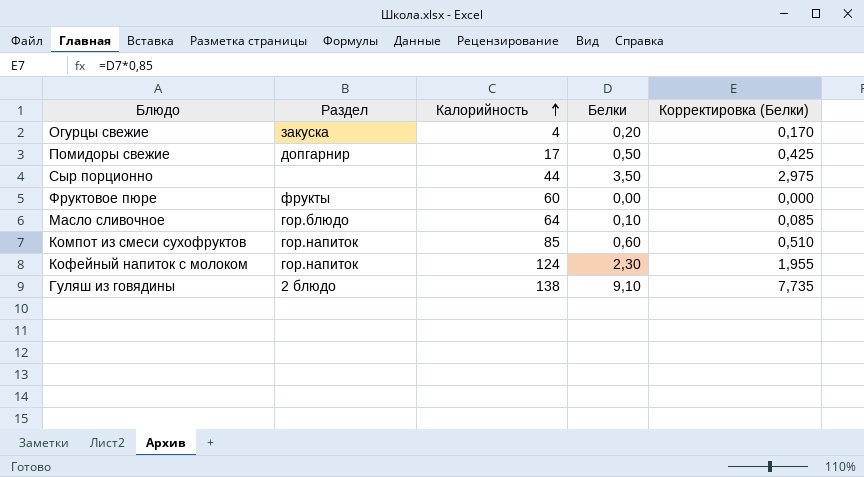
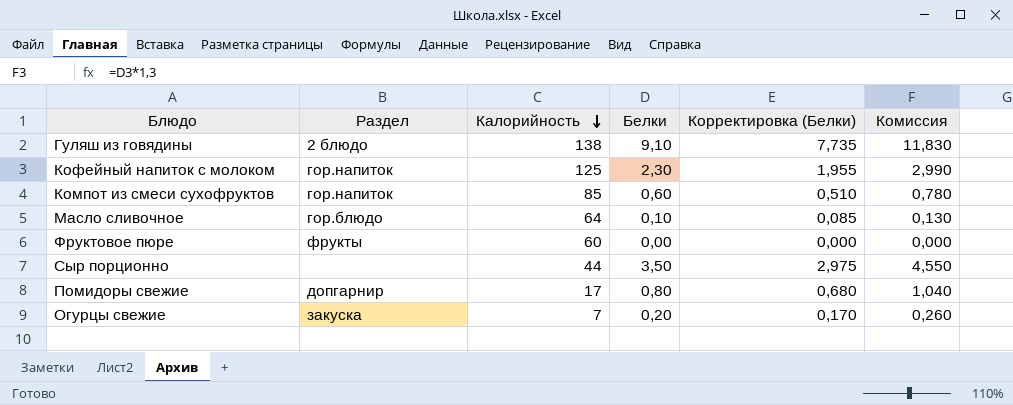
row order: Калорийность ascending -> Калорийность descending
column Комиссия | formula: none -> [Белки] * 1,3
Кофейный напиток с молоком | Калорийность: 124 -> 125
Помидоры свежие | Белки: 0,50 -> 0,80
Помидоры свежие | Корректировка (Белки): 0,425 -> 0,680
Огурцы свежие | Калорийность: 4 -> 7

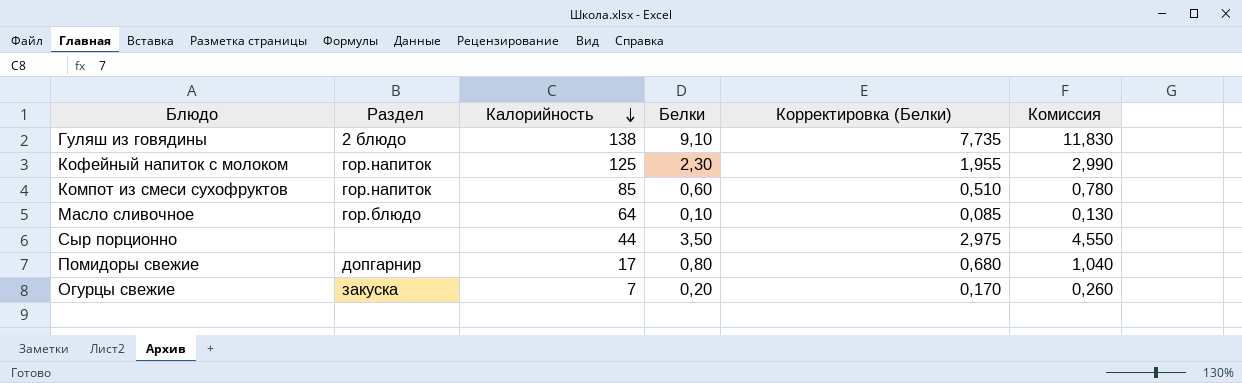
row Фруктовое пюре: фрукты | 60 | 0,00 | 0,000 | 0,000 -> none

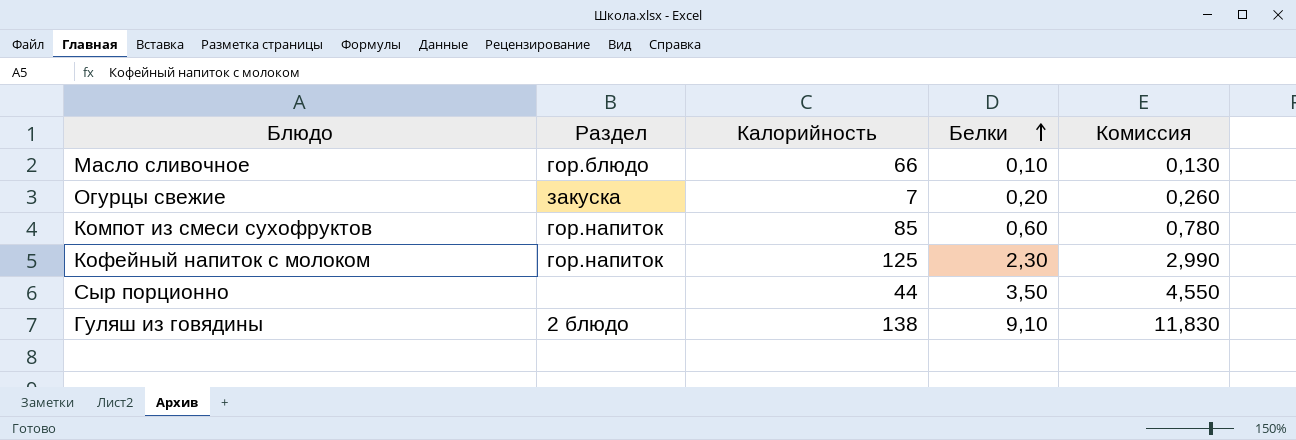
row order: Калорийность descending -> Белки ascending
column Корректировка (Белки) | formula: [Белки] * 0,85 -> none
row Помидоры свежие: допгарнир | 17 | 0,80 | 0,680 | 1,040 -> none
Масло сливочное | Калорийность: 64 -> 66

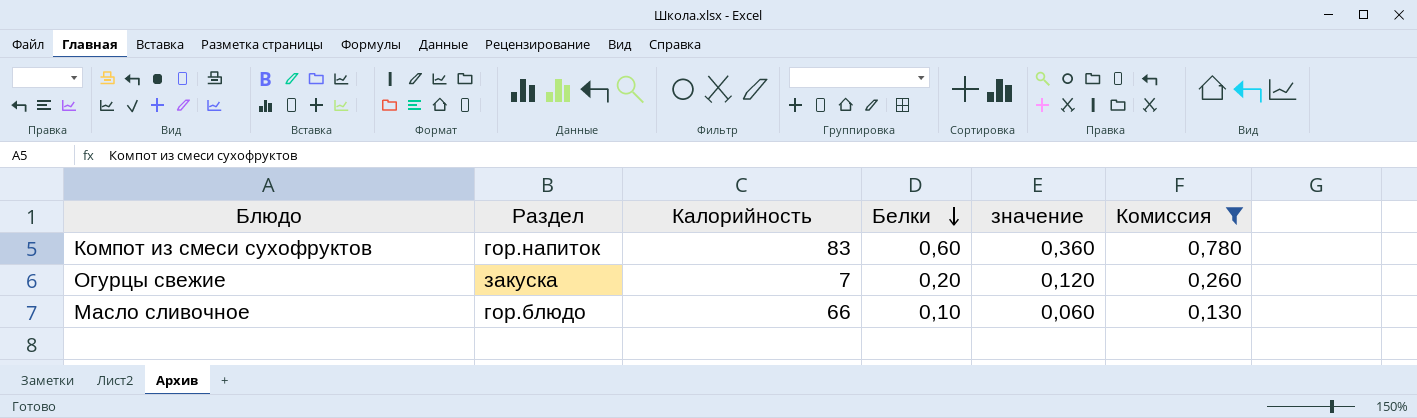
filter: none -> Комиссия <= 0,780
row order: Белки ascending -> Белки descending
column значение | formula: none -> [Белки] * 0,6
Компот из смеси сухофруктов | Калорийность: 85 -> 83

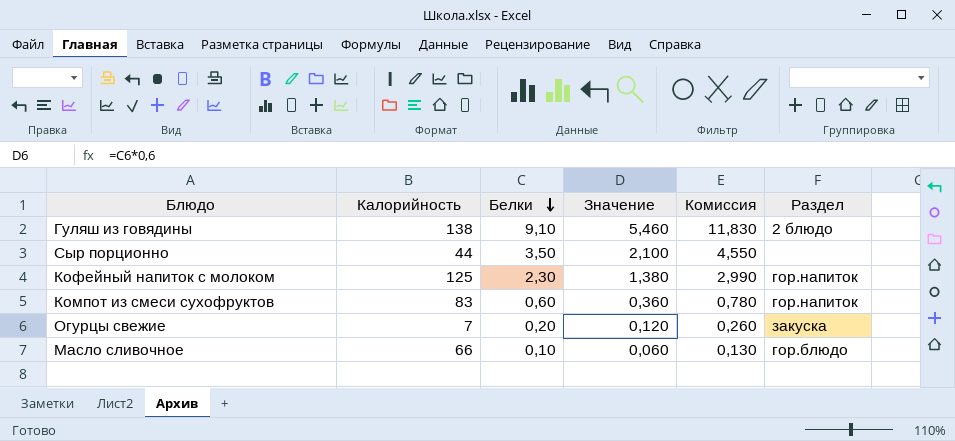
filter: Комиссия <= 0,780 -> none
column name: значение -> Значение
column Раздел | position: 2 -> 6

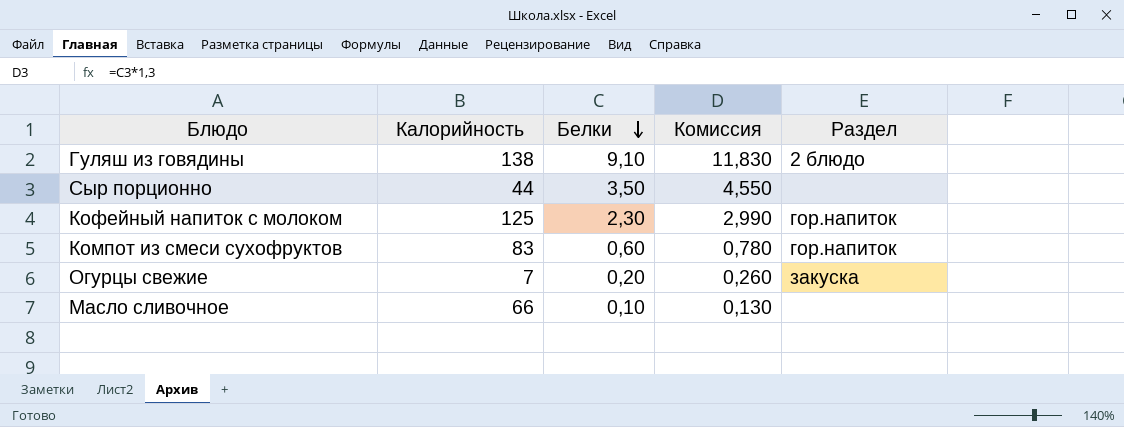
column Значение | formula: [Белки] * 0,6 -> none
Масло сливочное | Раздел: гор.блюдо -> none

